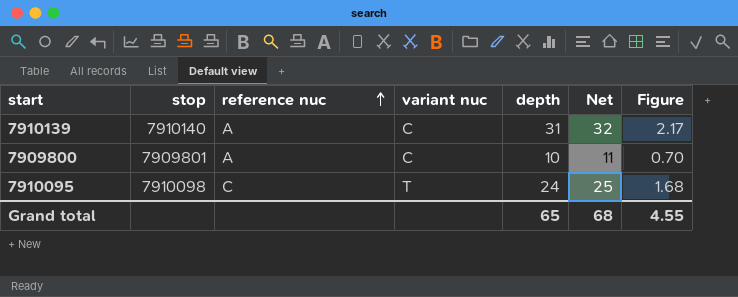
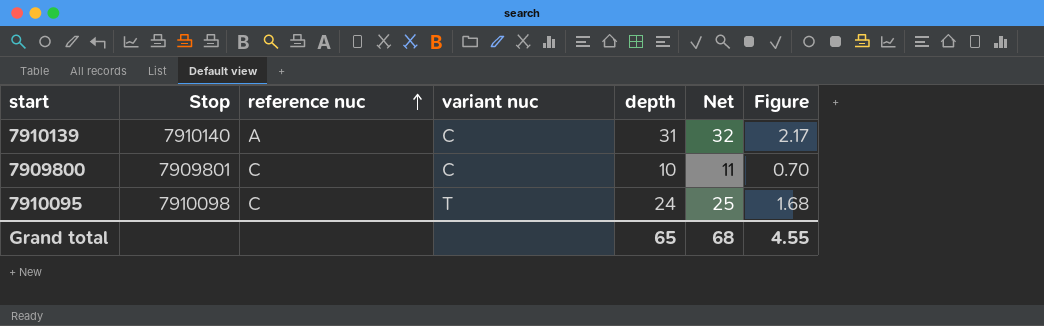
column name: stop -> Stop
7909800 | reference nuc: A -> C

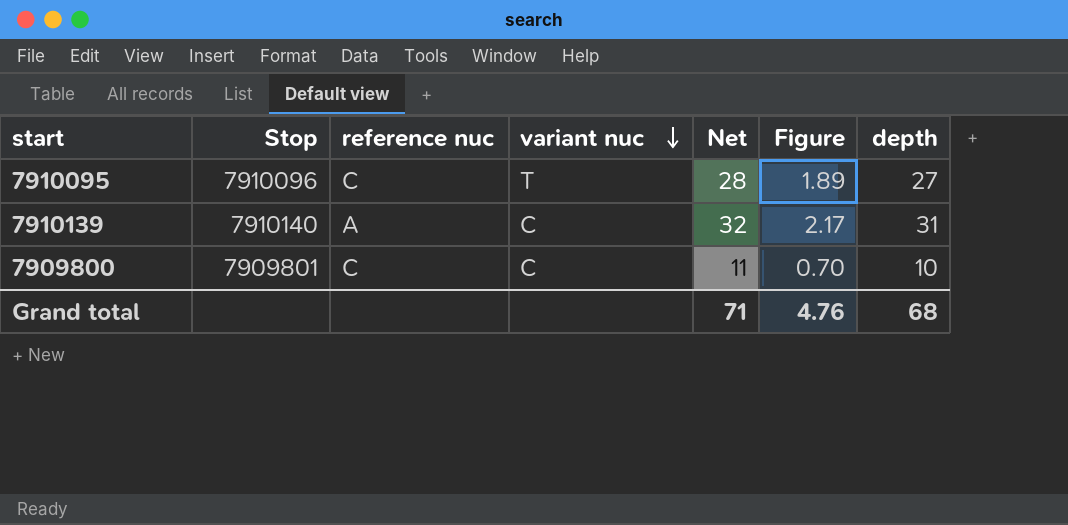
row order: reference nuc ascending -> variant nuc descending
column depth | position: 5 -> 7
7910095 | Stop: 7910098 -> 7910096
7910095 | Net: 25 -> 28
7910095 | Figure: 1.68 -> 1.89
7910095 | depth: 24 -> 27
Grand total | Net: 68 -> 71
Grand total | Figure: 4.55 -> 4.76
Grand total | depth: 65 -> 68

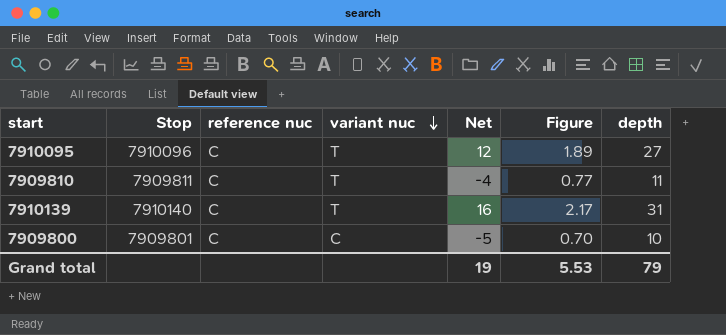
column Net | formula: [depth] + 1 -> [depth] - 15
row 7909810: none -> 7909811 | C | T | -4 | 0.77 | 11
7910139 | reference nuc: A -> C
7910139 | variant nuc: C -> T
Grand total | Net: 71 -> 19
Grand total | Figure: 4.76 -> 5.53
Grand total | depth: 68 -> 79

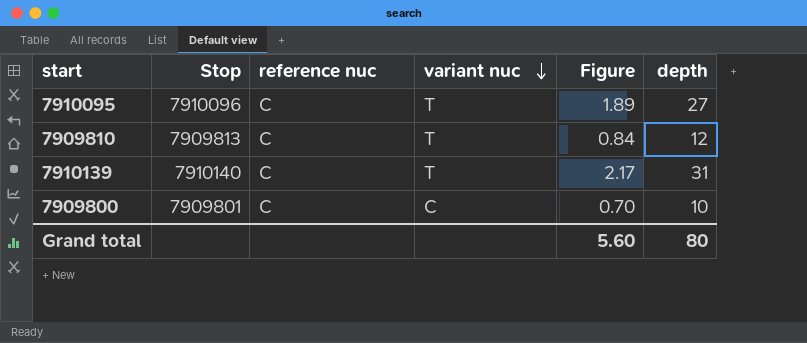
column Net | formula: [depth] - 15 -> none
7909810 | Stop: 7909811 -> 7909813
7909810 | Figure: 0.77 -> 0.84
7909810 | depth: 11 -> 12
Grand total | Figure: 5.53 -> 5.60
Grand total | depth: 79 -> 80

